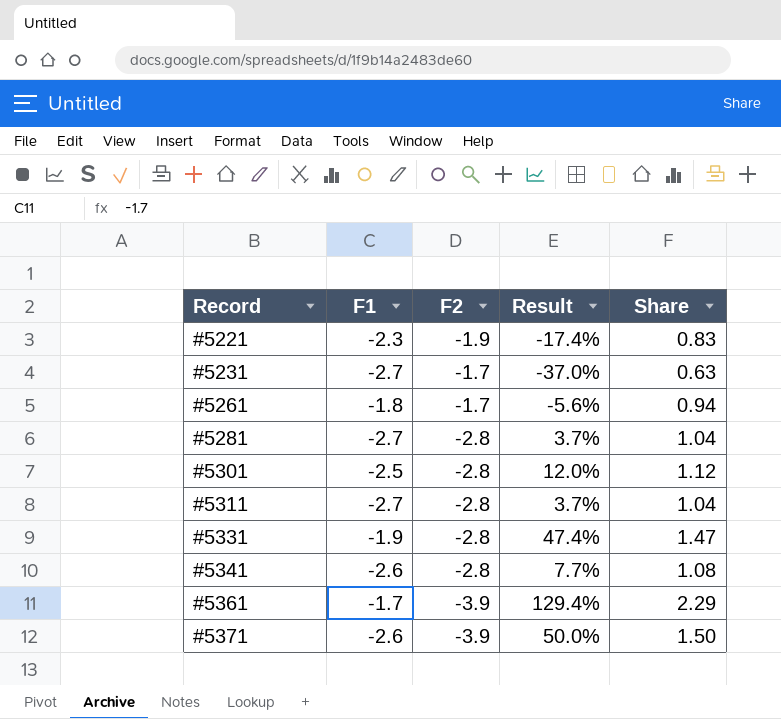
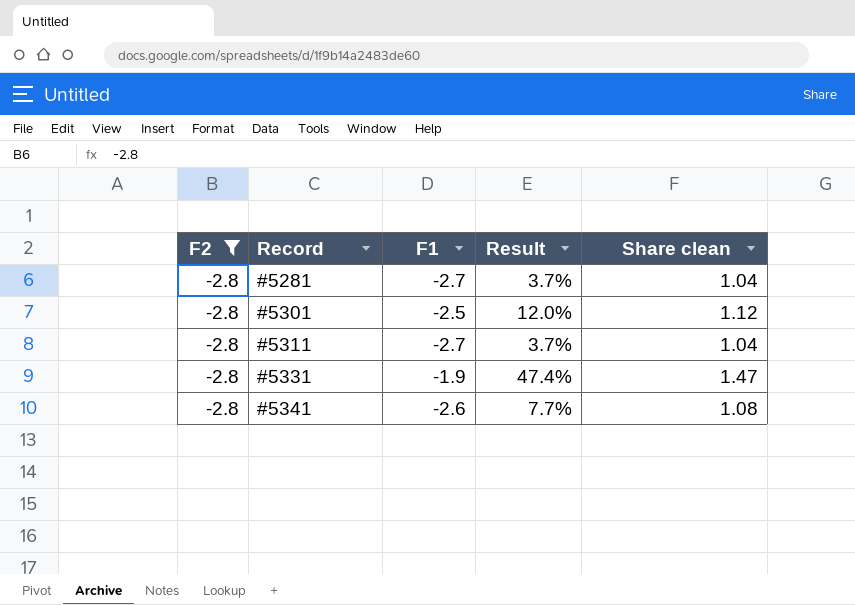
filter: none -> F2 = -2.8
column F2 | position: 3 -> 1
column name: Share -> Share clean

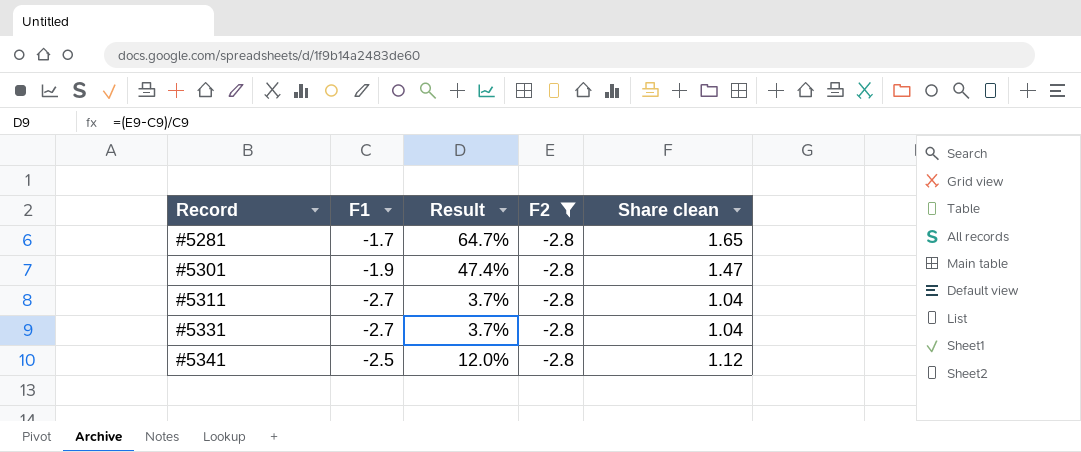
column F2 | position: 1 -> 4
#5281 | F1: -2.7 -> -1.7
#5281 | Result: 3.7% -> 64.7%
#5281 | Share clean: 1.04 -> 1.65
#5301 | F1: -2.5 -> -1.9
#5301 | Result: 12.0% -> 47.4%
#5301 | Share clean: 1.12 -> 1.47
#5331 | F1: -1.9 -> -2.7
#5331 | Result: 47.4% -> 3.7%
#5331 | Share clean: 1.47 -> 1.04
#5341 | F1: -2.6 -> -2.5
#5341 | Result: 7.7% -> 12.0%
#5341 | Share clean: 1.08 -> 1.12

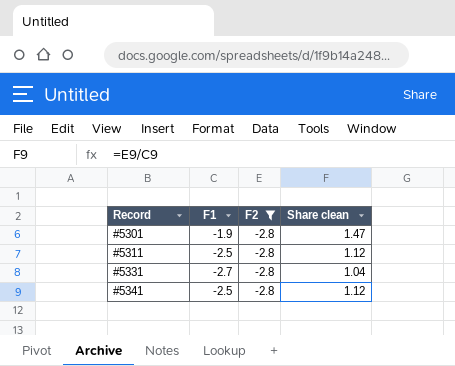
column Result | formula: ([F2] - [F1]) / [F1] -> none
row #5281: -1.7 | 64.7% | -2.8 | 1.65 -> none
#5311 | F1: -2.7 -> -2.5
#5311 | Share clean: 1.04 -> 1.12

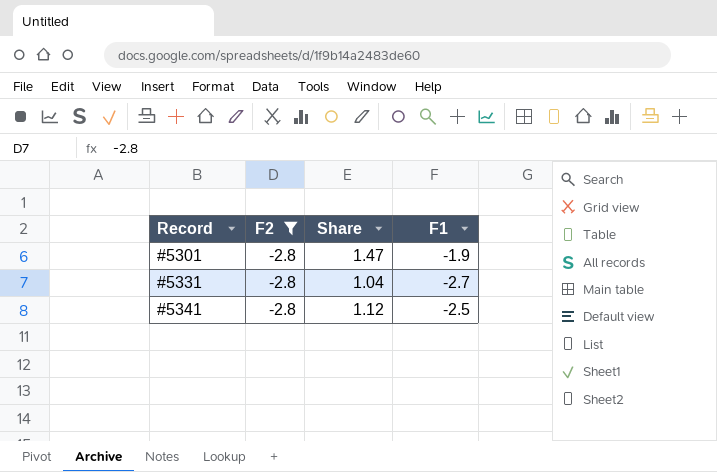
column name: Share clean -> Share
column F1 | position: 2 -> 4
row #5311: -2.5 | -2.8 | 1.12 -> none

